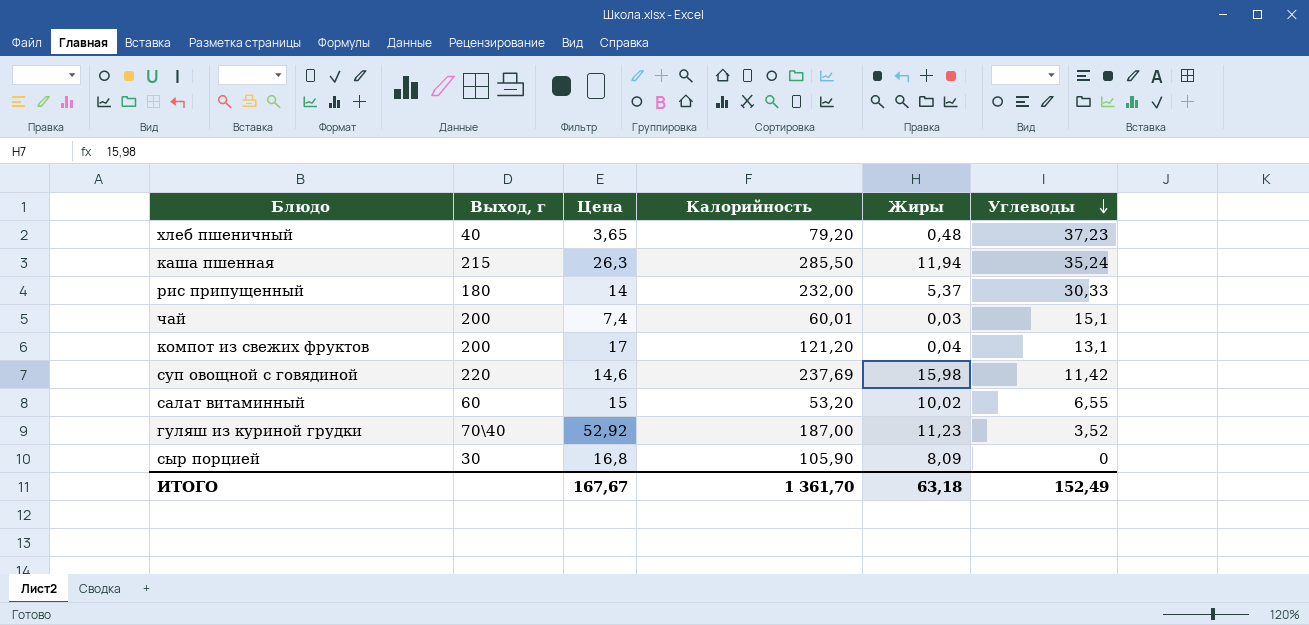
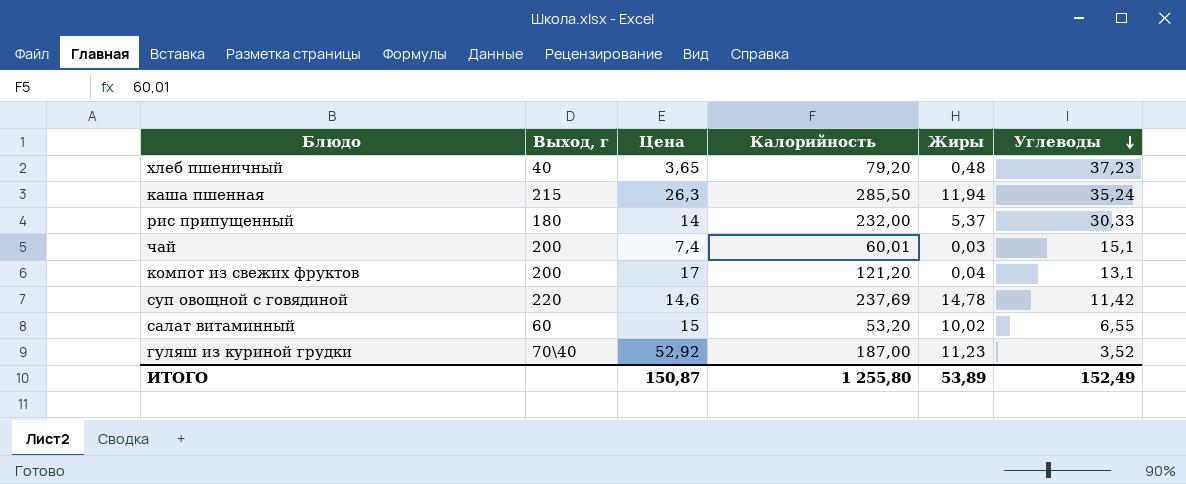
row сыр порцией: 30 | 16,8 | 105,90 | 8,09 | 0 -> none
суп овощной с говядиной | Жиры: 15,98 -> 14,78
ИТОГО | Цена: 167,67 -> 150,87
ИТОГО | Калорийность: 1 361,70 -> 1 255,80
ИТОГО | Жиры: 63,18 -> 53,89

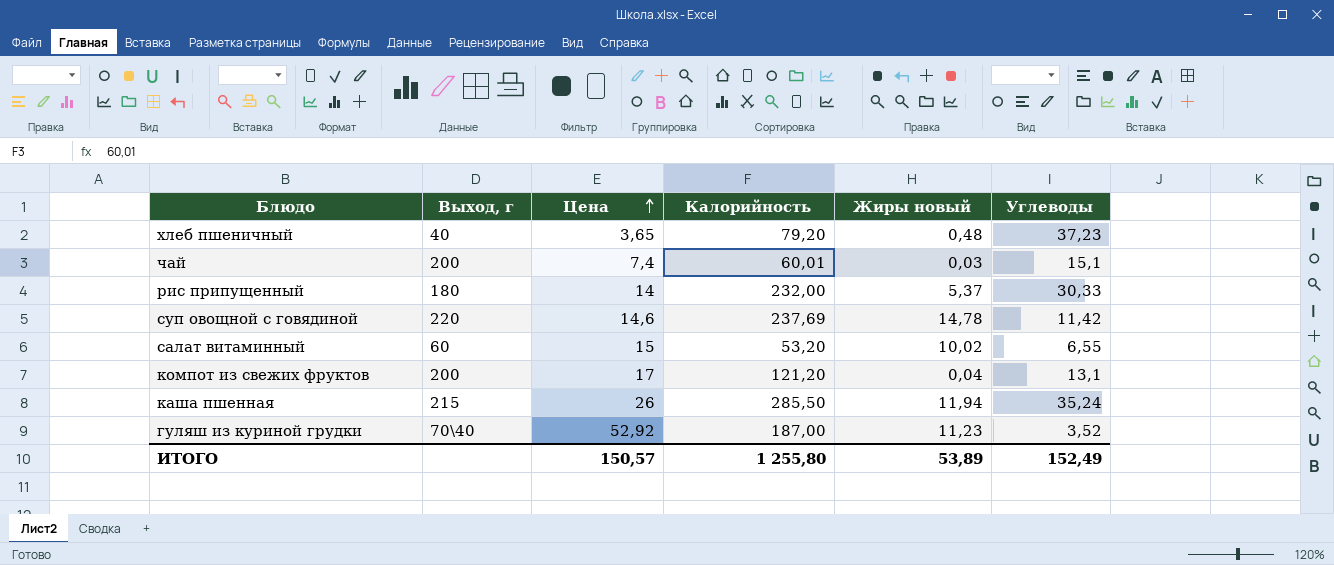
row order: Углеводы descending -> Цена ascending
column name: Жиры -> Жиры новый
каша пшенная | Цена: 26,3 -> 26
ИТОГО | Цена: 150,87 -> 150,57

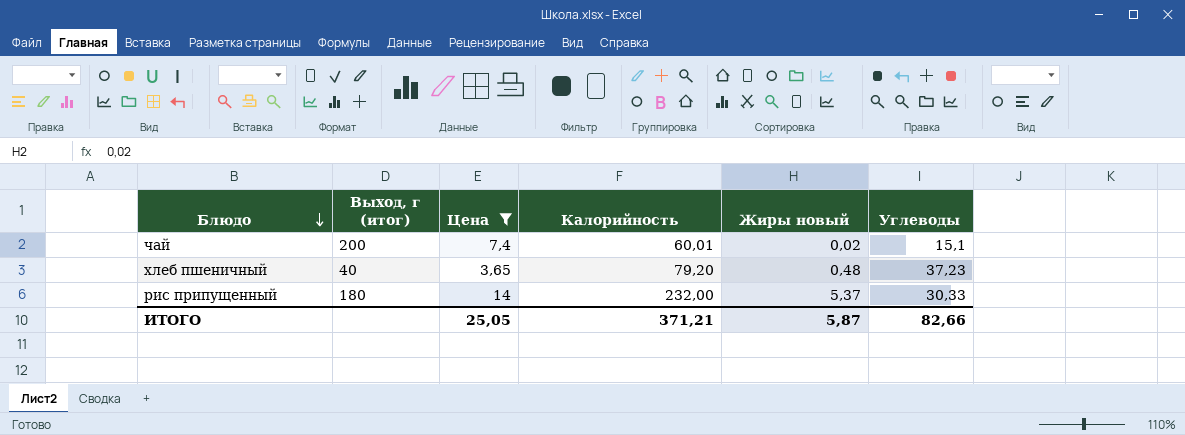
filter: none -> Цена <= 14
row order: Цена ascending -> Блюдо descending
column name: Выход, г -> Выход, г (итог)
чай | Жиры новый: 0,03 -> 0,02
ИТОГО | Цена: 150,57 -> 25,05
ИТОГО | Калорийность: 1 255,80 -> 371,21
ИТОГО | Жиры новый: 53,89 -> 5,87
ИТОГО | Углеводы: 152,49 -> 82,66

